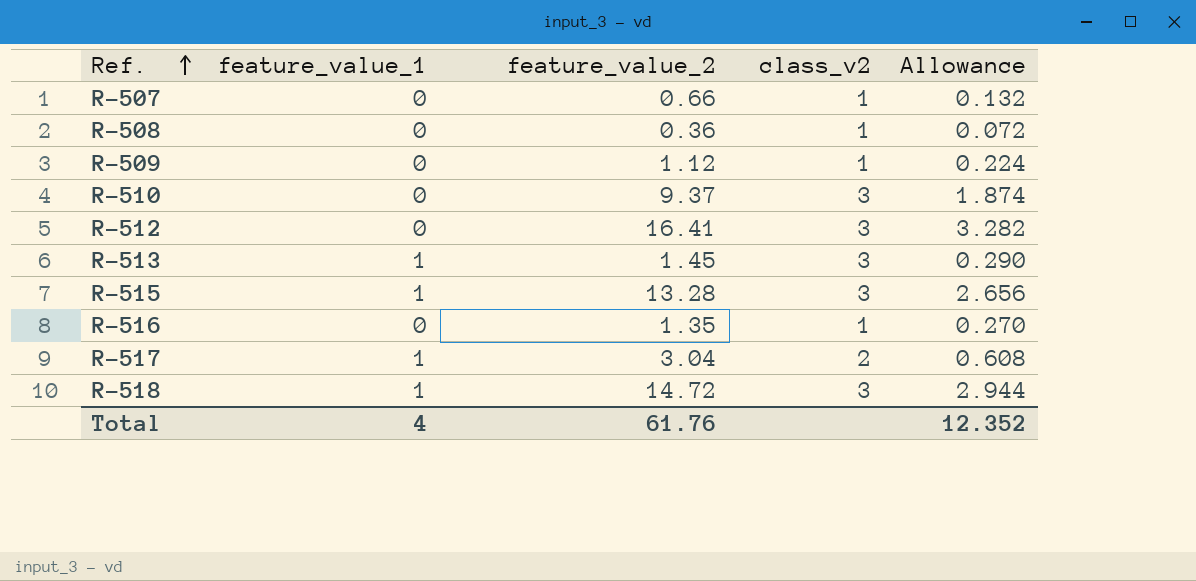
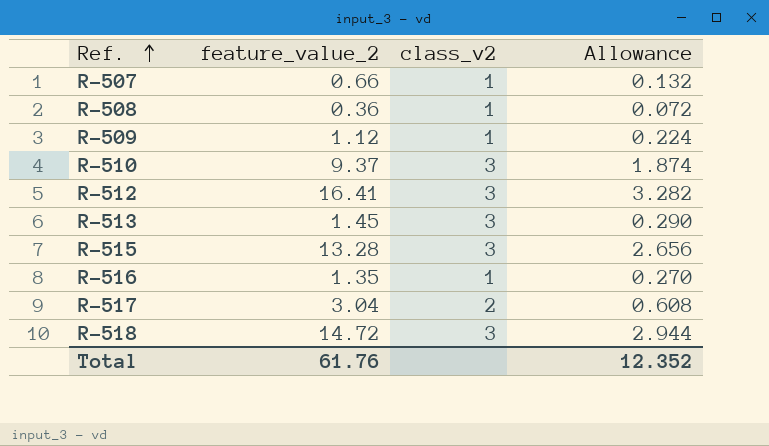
column feature_value_1 | position: 2 -> none

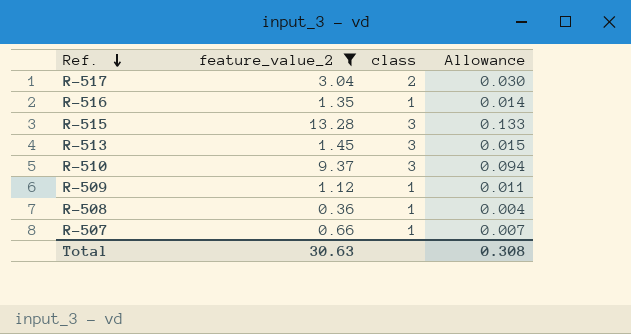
filter: none -> feature_value_2 <= 13.28
row order: Ref. ascending -> Ref. descending
column name: class_v2 -> class
column Allowance | formula: [feature_value_2] * 0.2 -> [feature_value_2] * 0.01
Total | feature_value_2: 61.76 -> 30.63
Total | Allowance: 12.352 -> 0.308

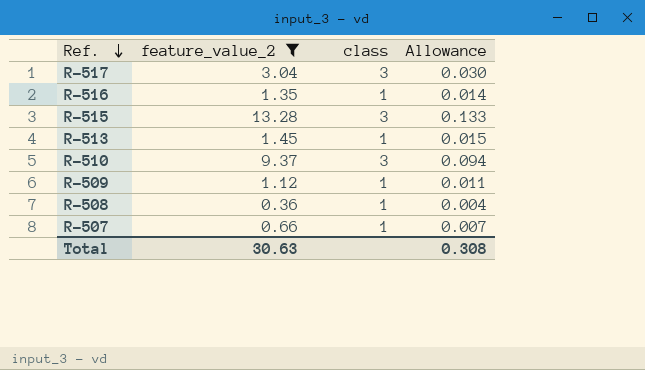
R-517 | class: 2 -> 3
R-513 | class: 3 -> 1

